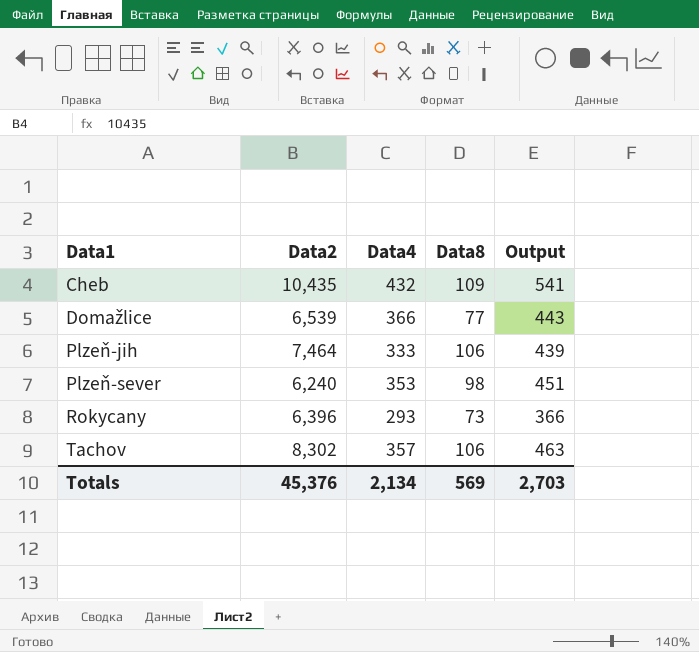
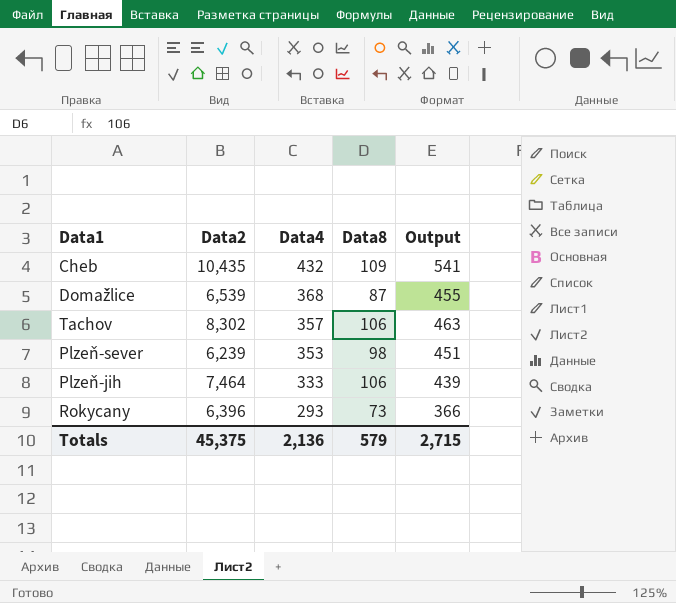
row order: Data1 ascending -> Data4 descending
Domažlice | Data4: 366 -> 368
Domažlice | Data8: 77 -> 87
Domažlice | Output: 443 -> 455
Plzeň-sever | Data2: 6,240 -> 6,239
Totals | Data2: 45,376 -> 45,375
Totals | Data4: 2,134 -> 2,136
Totals | Data8: 569 -> 579
Totals | Output: 2,703 -> 2,715

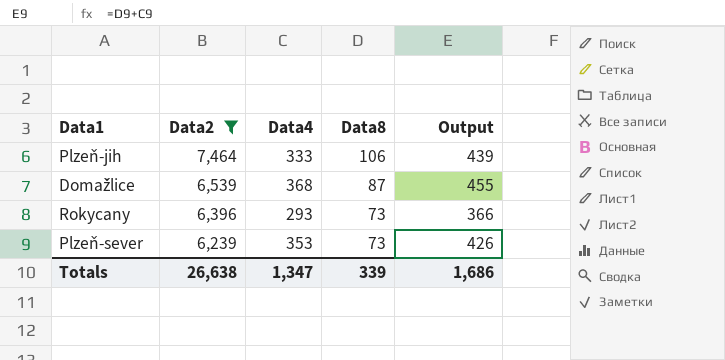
filter: none -> Data2 <= 7,464
row order: Data4 descending -> Data2 descending
Plzeň-sever | Data8: 98 -> 73
Plzeň-sever | Output: 451 -> 426
Totals | Data2: 45,375 -> 26,638
Totals | Data4: 2,136 -> 1,347
Totals | Data8: 579 -> 339
Totals | Output: 2,715 -> 1,686

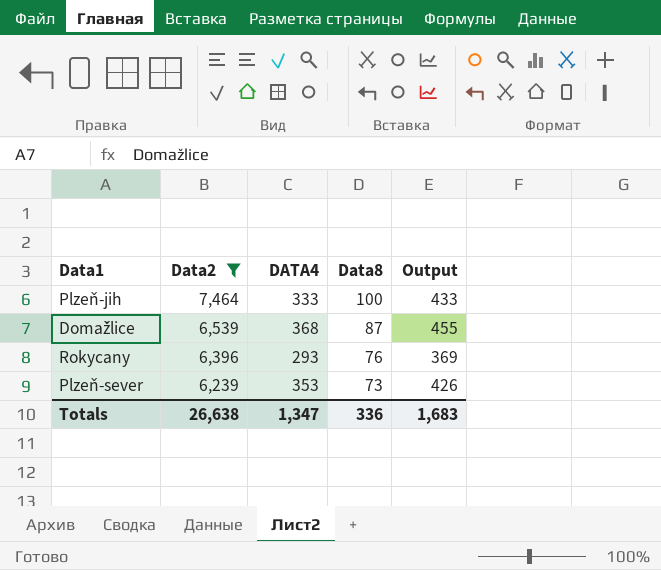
column name: Data4 -> DATA4
Plzeň-jih | Data8: 106 -> 100
Plzeň-jih | Output: 439 -> 433
Rokycany | Data8: 73 -> 76
Rokycany | Output: 366 -> 369
Totals | Data8: 339 -> 336
Totals | Output: 1,686 -> 1,683

